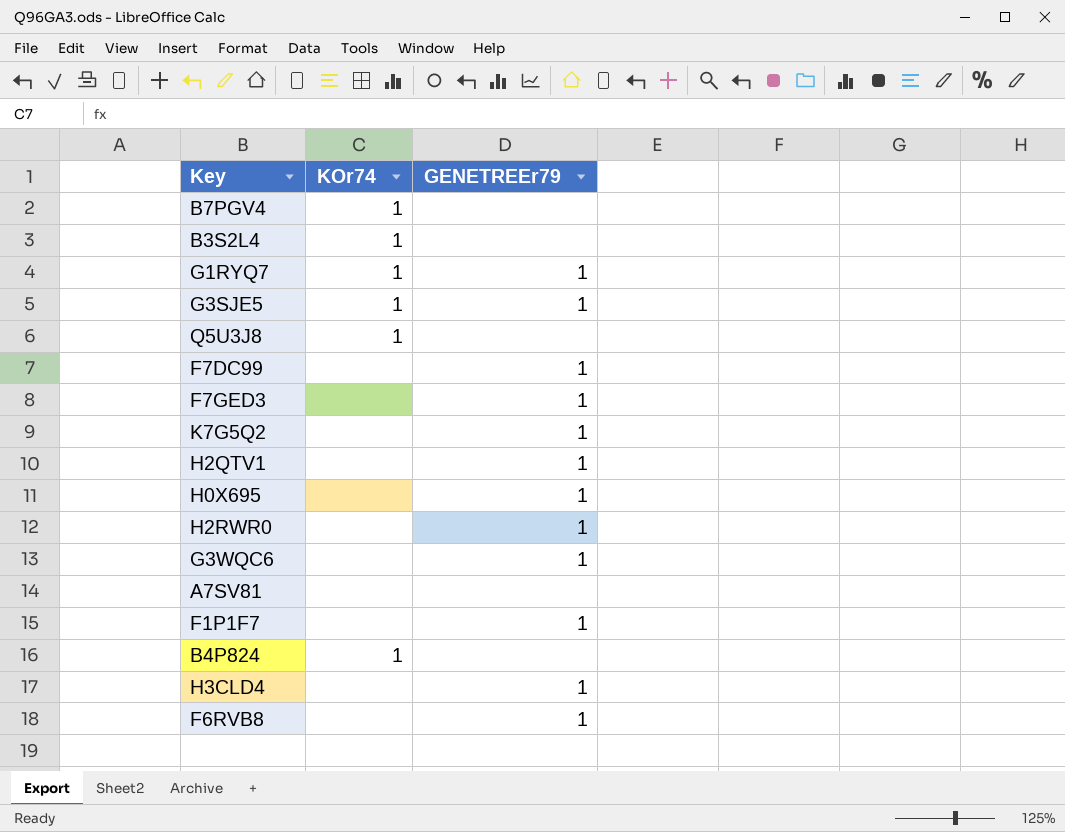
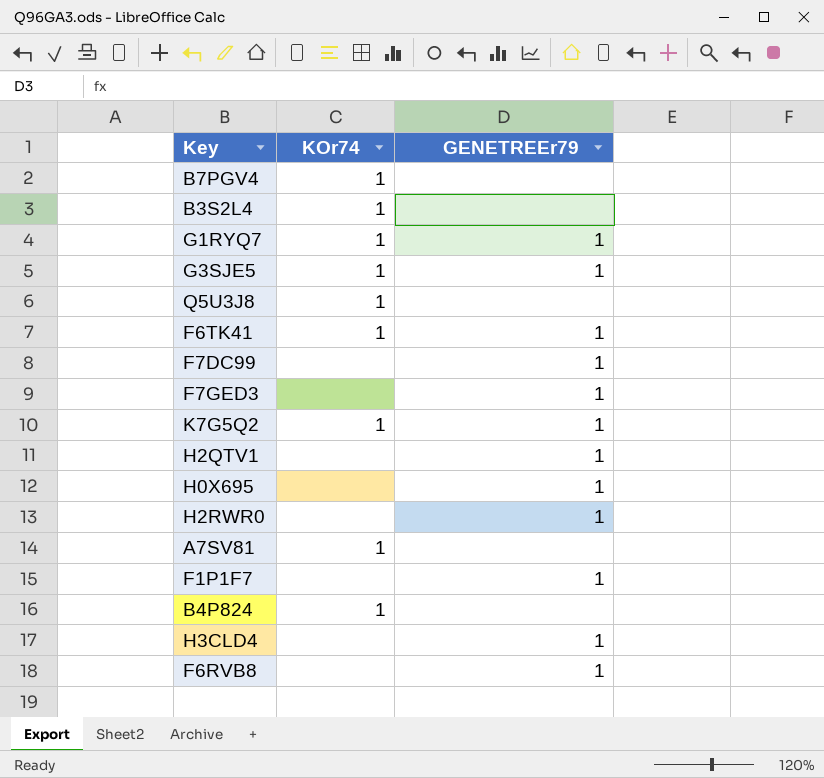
row G3WQC6: none | 1 -> none
row F6TK41: none -> 1 | 1
K7G5Q2 | KOr74: none -> 1
A7SV81 | KOr74: none -> 1

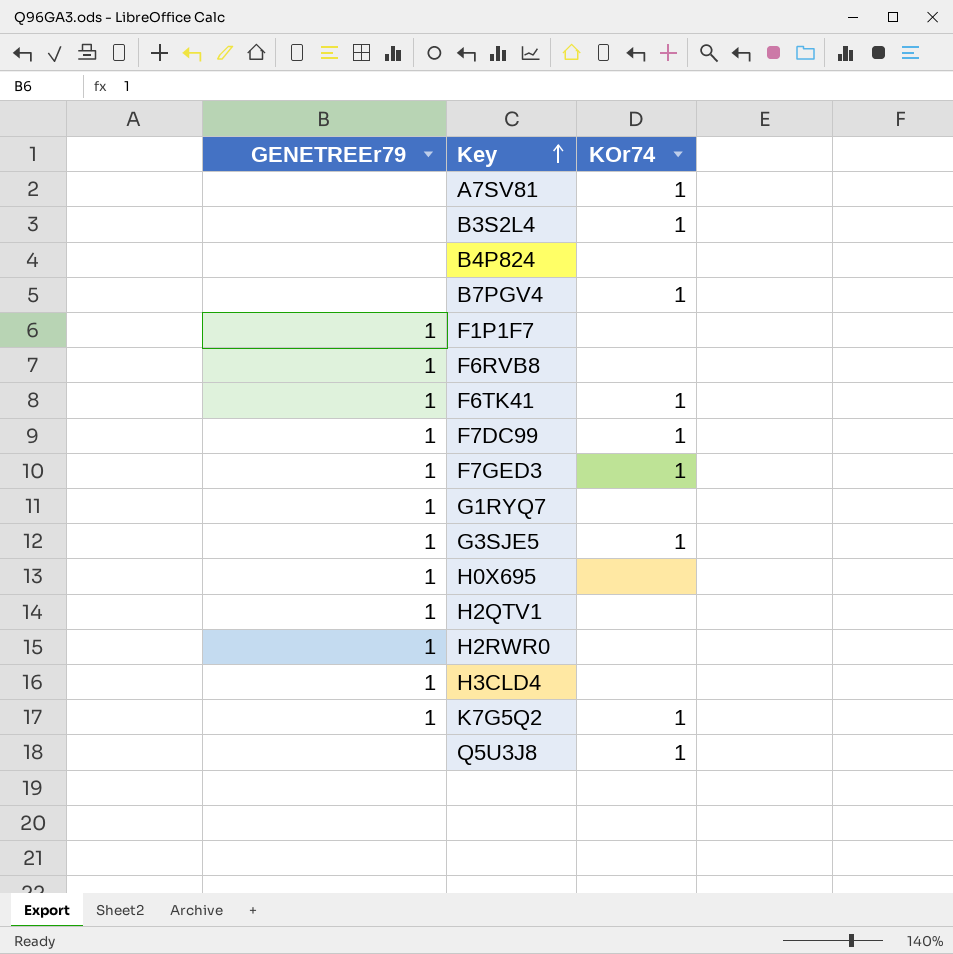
row order: none -> Key ascending
column GENETREEr79 | position: 3 -> 1
B4P824 | KOr74: 1 -> none
F7DC99 | KOr74: none -> 1
F7GED3 | KOr74: none -> 1
G1RYQ7 | KOr74: 1 -> none

